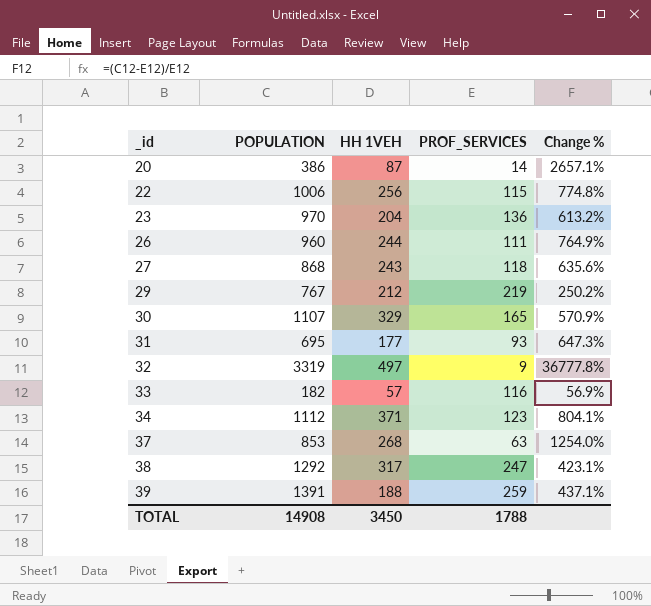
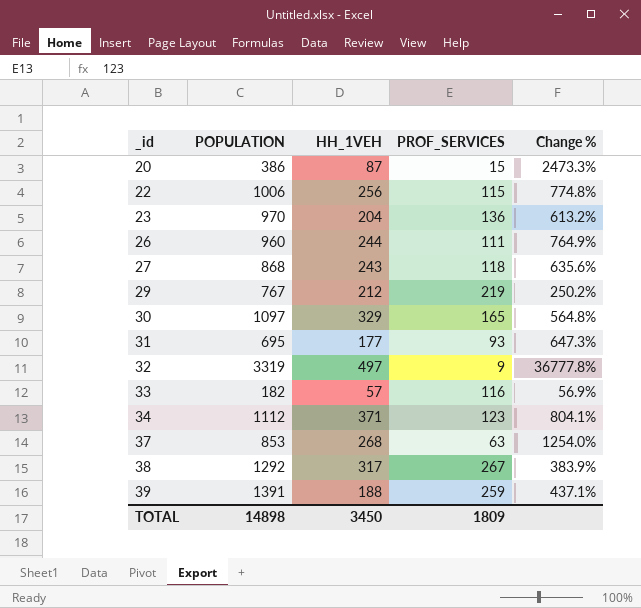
column name: HH 1VEH -> HH_1VEH
20 | PROF_SERVICES: 14 -> 15
20 | Change %: 2657.1% -> 2473.3%
30 | POPULATION: 1107 -> 1097
30 | Change %: 570.9% -> 564.8%
38 | PROF_SERVICES: 247 -> 267
38 | Change %: 423.1% -> 383.9%
TOTAL | POPULATION: 14908 -> 14898
TOTAL | PROF_SERVICES: 1788 -> 1809

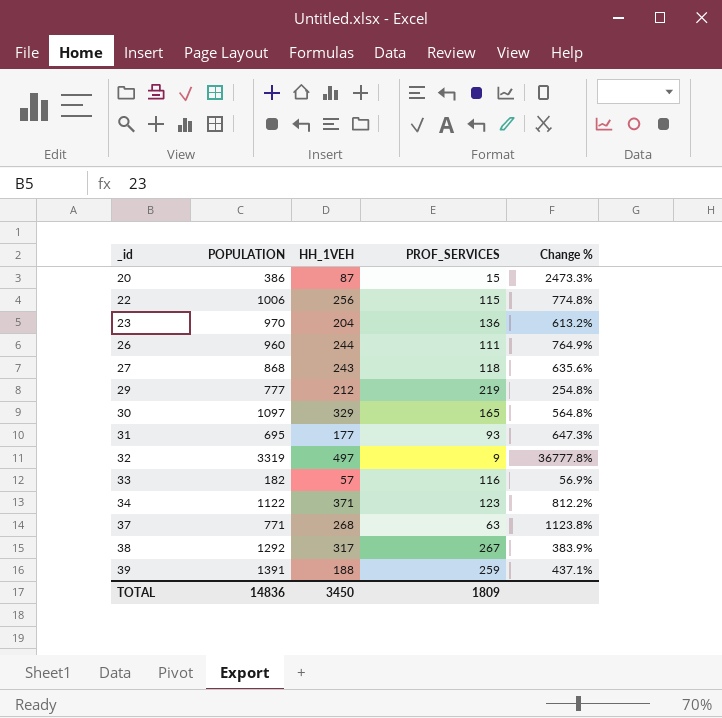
29 | POPULATION: 767 -> 777
29 | Change %: 250.2% -> 254.8%
34 | POPULATION: 1112 -> 1122
34 | Change %: 804.1% -> 812.2%
37 | POPULATION: 853 -> 771
37 | Change %: 1254.0% -> 1123.8%
TOTAL | POPULATION: 14898 -> 14836

